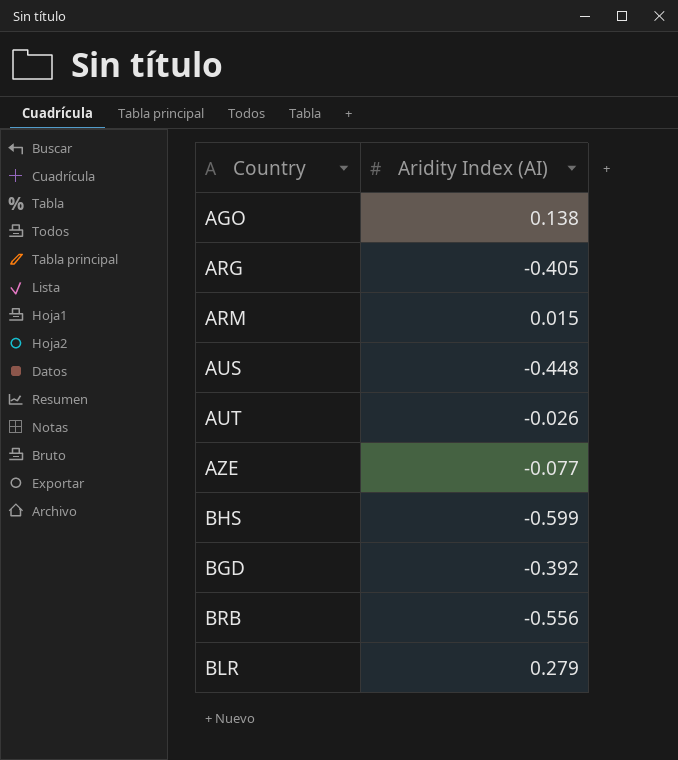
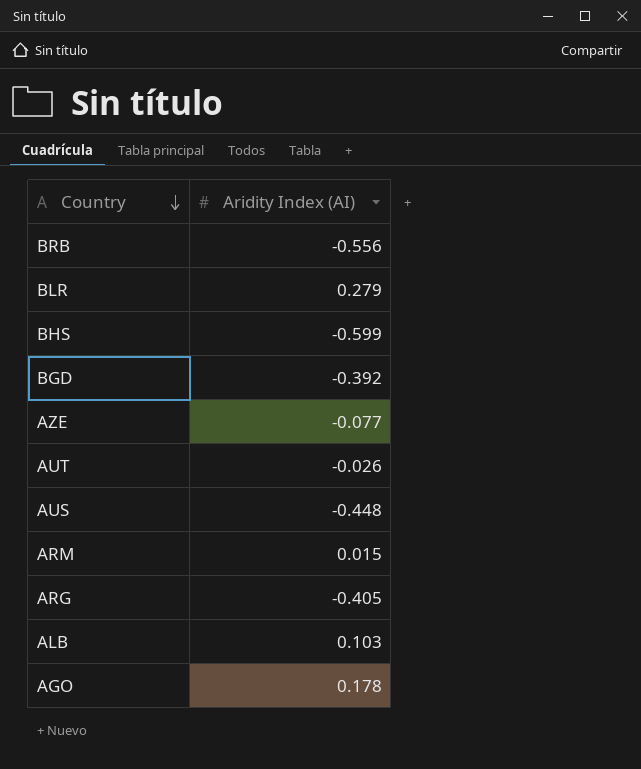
row order: none -> Country descending
row ALB: none -> 0.103
AGO | Aridity Index (AI): 0.138 -> 0.178

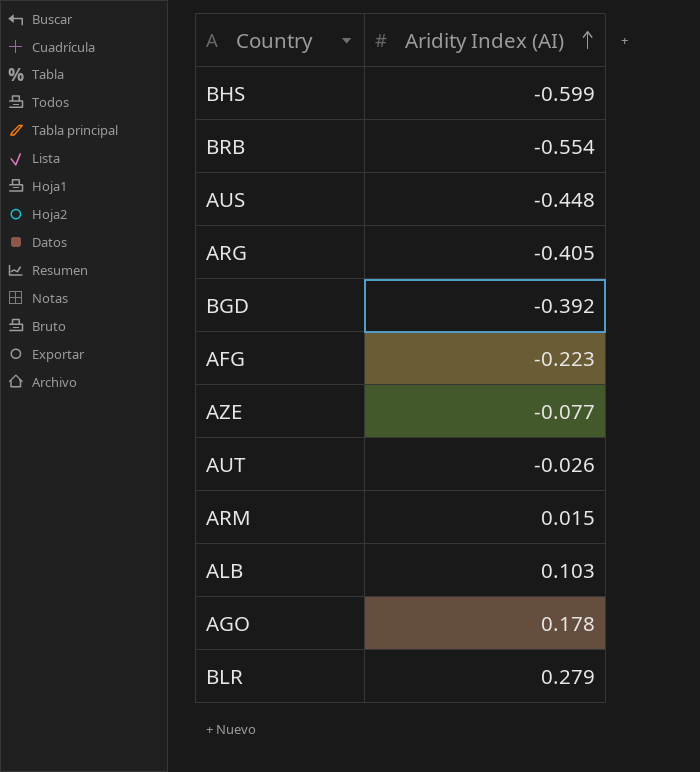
row order: Country descending -> Aridity Index (AI) ascending
BRB | Aridity Index (AI): -0.556 -> -0.554
row AFG: none -> -0.223

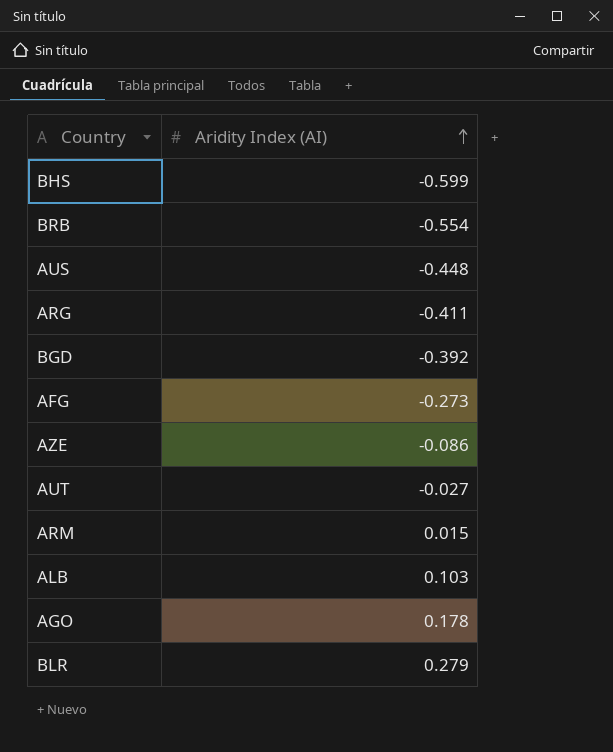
ARG | Aridity Index (AI): -0.405 -> -0.411
AFG | Aridity Index (AI): -0.223 -> -0.273
AZE | Aridity Index (AI): -0.077 -> -0.086
AUT | Aridity Index (AI): -0.026 -> -0.027

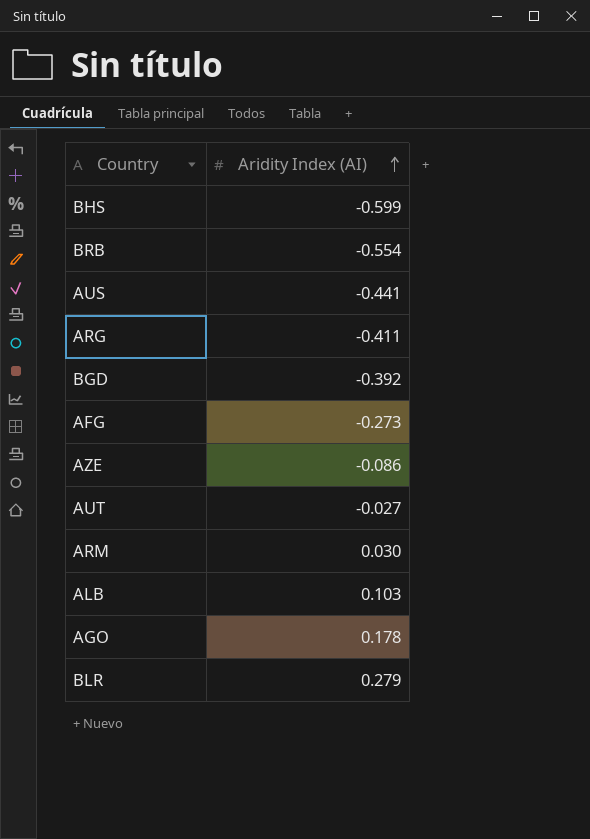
AUS | Aridity Index (AI): -0.448 -> -0.441
ARM | Aridity Index (AI): 0.015 -> 0.030

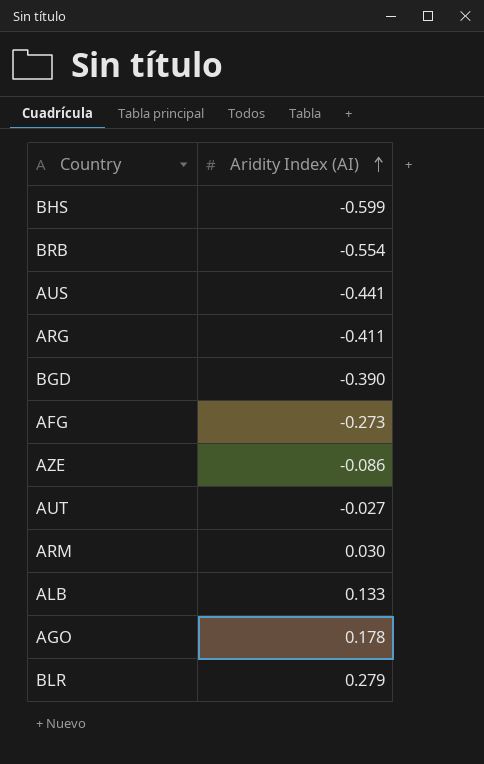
BGD | Aridity Index (AI): -0.392 -> -0.390
ALB | Aridity Index (AI): 0.103 -> 0.133

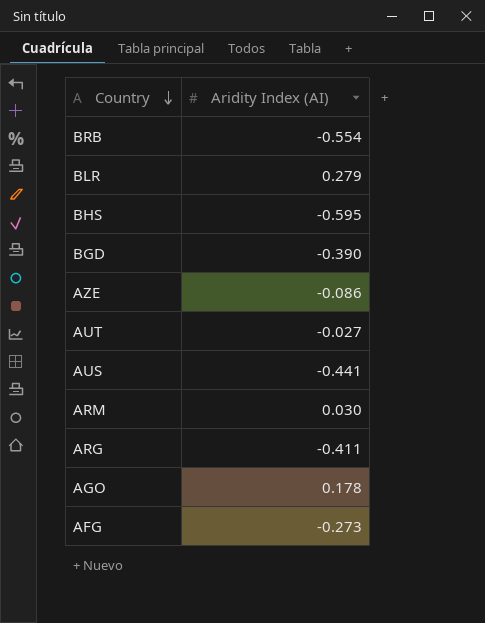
row order: Aridity Index (AI) ascending -> Country descending
row ALB: 0.133 -> none
BHS | Aridity Index (AI): -0.599 -> -0.595

